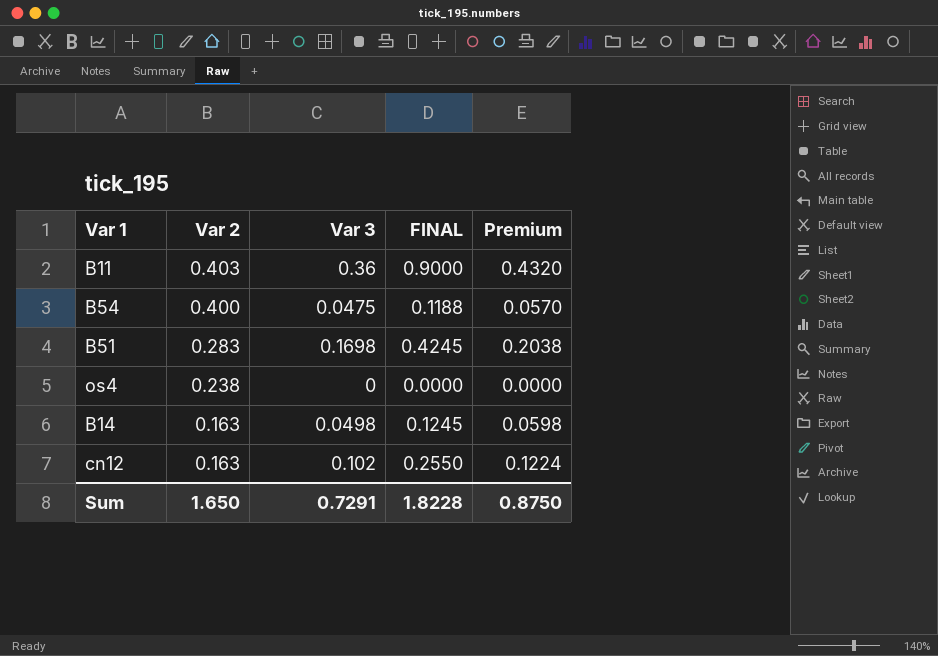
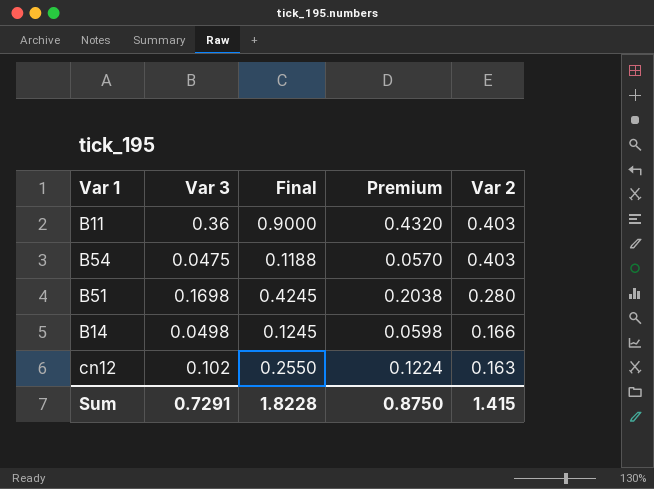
column name: FINAL -> Final
column Var 2 | position: 2 -> 5
row os4: 0.238 | 0 | 0.0000 | 0.0000 -> none
B54 | Var 2: 0.400 -> 0.403
B51 | Var 2: 0.283 -> 0.280
B14 | Var 2: 0.163 -> 0.166
Sum | Var 2: 1.650 -> 1.415

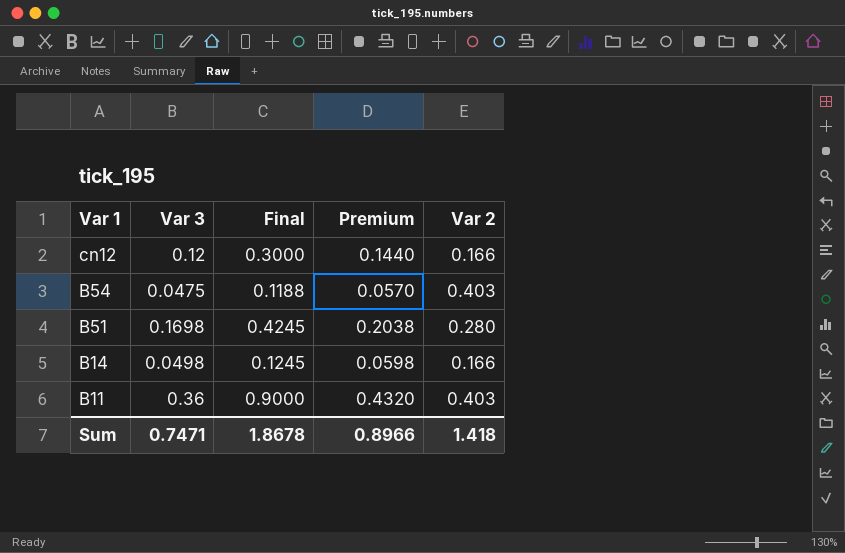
row order: Var 2 descending -> Var 1 descending
cn12 | Var 3: 0.102 -> 0.12
cn12 | Final: 0.2550 -> 0.3000
cn12 | Premium: 0.1224 -> 0.1440
cn12 | Var 2: 0.163 -> 0.166
Sum | Var 3: 0.7291 -> 0.7471
Sum | Final: 1.8228 -> 1.8678
Sum | Premium: 0.8750 -> 0.8966
Sum | Var 2: 1.415 -> 1.418

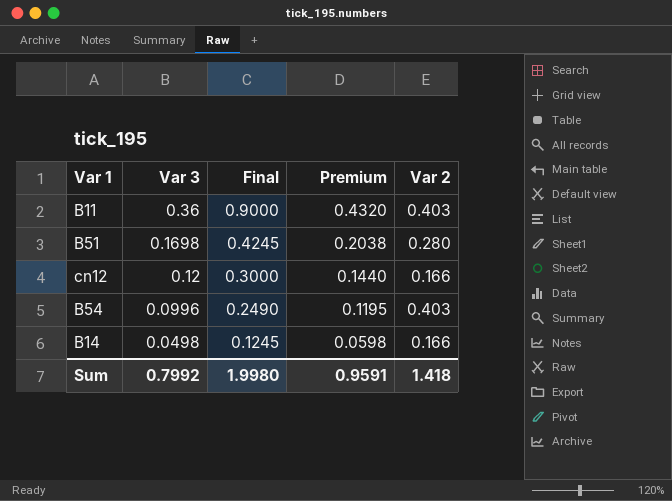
row order: Var 1 descending -> Var 3 descending
B54 | Var 3: 0.0475 -> 0.0996
B54 | Final: 0.1188 -> 0.2490
B54 | Premium: 0.0570 -> 0.1195
Sum | Var 3: 0.7471 -> 0.7992
Sum | Final: 1.8678 -> 1.9980
Sum | Premium: 0.8966 -> 0.9591

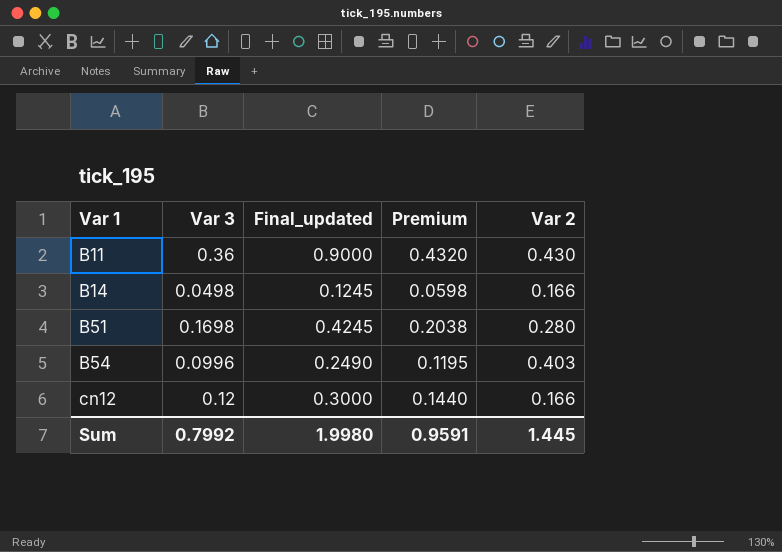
row order: Var 3 descending -> Var 1 ascending
column name: Final -> Final_updated
B11 | Var 2: 0.403 -> 0.430
Sum | Var 2: 1.418 -> 1.445

